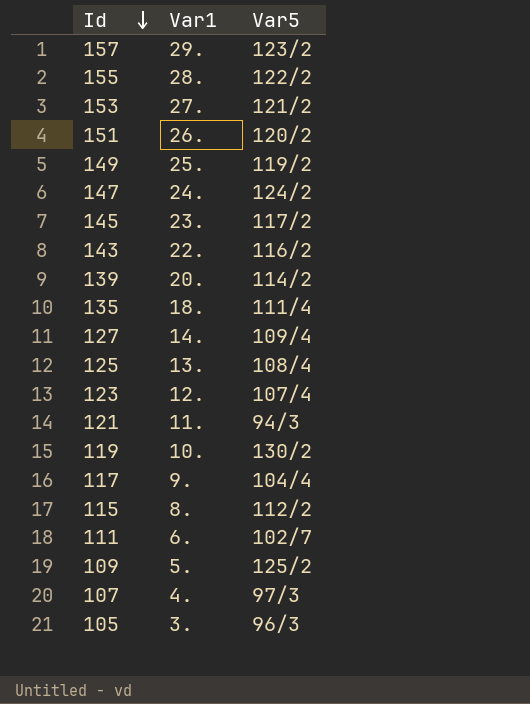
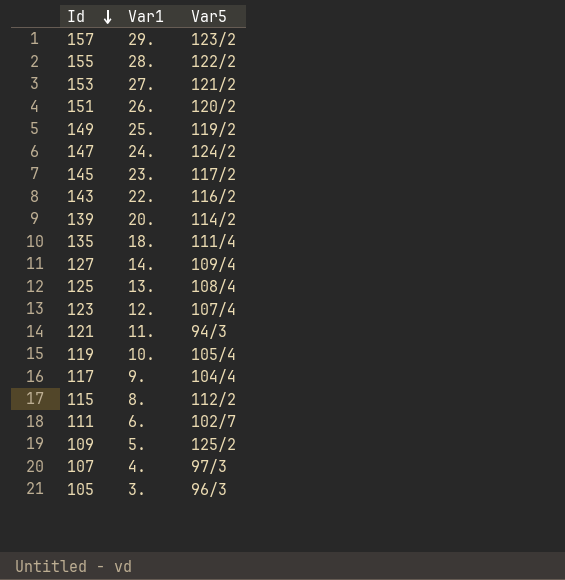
119 | Var5: 130/2 -> 105/4

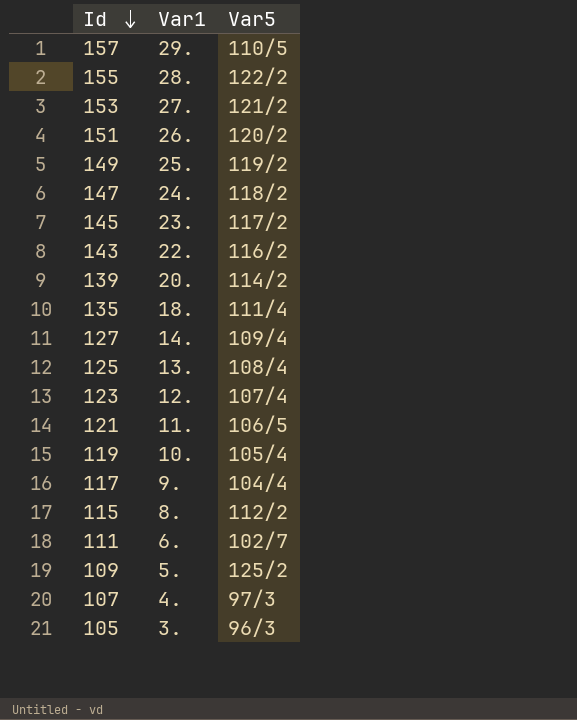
157 | Var5: 123/2 -> 110/5
147 | Var5: 124/2 -> 118/2
121 | Var5: 94/3 -> 106/5

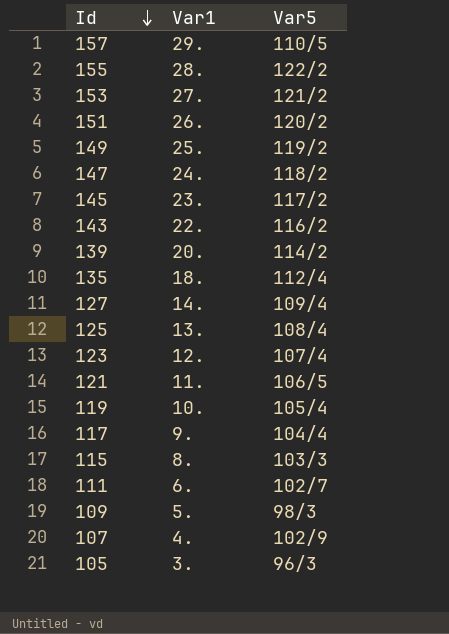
135 | Var5: 111/4 -> 112/4
115 | Var5: 112/2 -> 103/3
109 | Var5: 125/2 -> 98/3
107 | Var5: 97/3 -> 102/9

